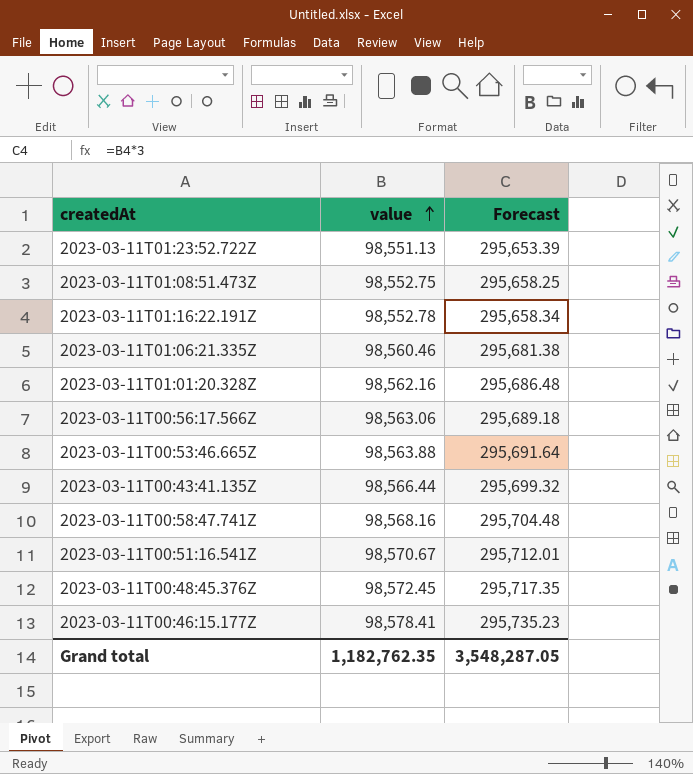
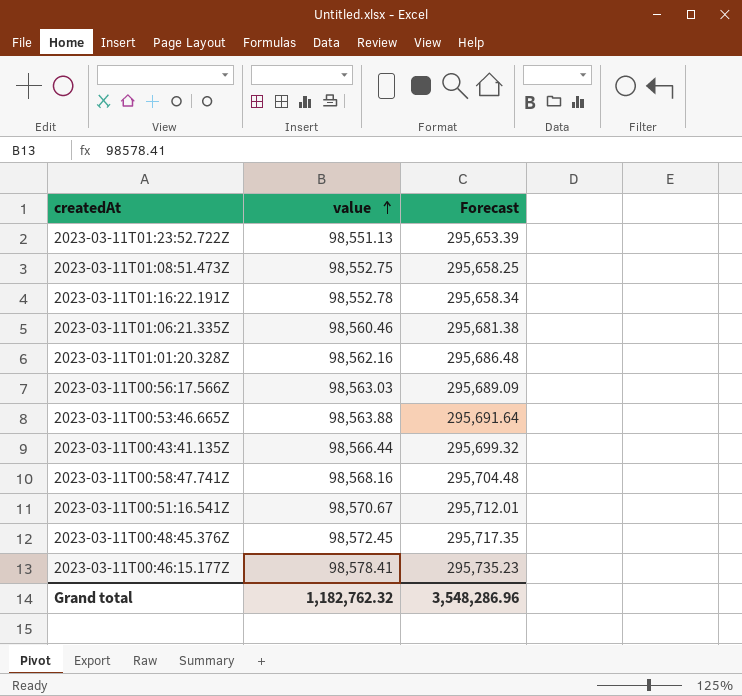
2023-03-11T00:56:17.566Z | value: 98,563.06 -> 98,563.03
2023-03-11T00:56:17.566Z | Forecast: 295,689.18 -> 295,689.09
Grand total | value: 1,182,762.35 -> 1,182,762.32
Grand total | Forecast: 3,548,287.05 -> 3,548,286.96

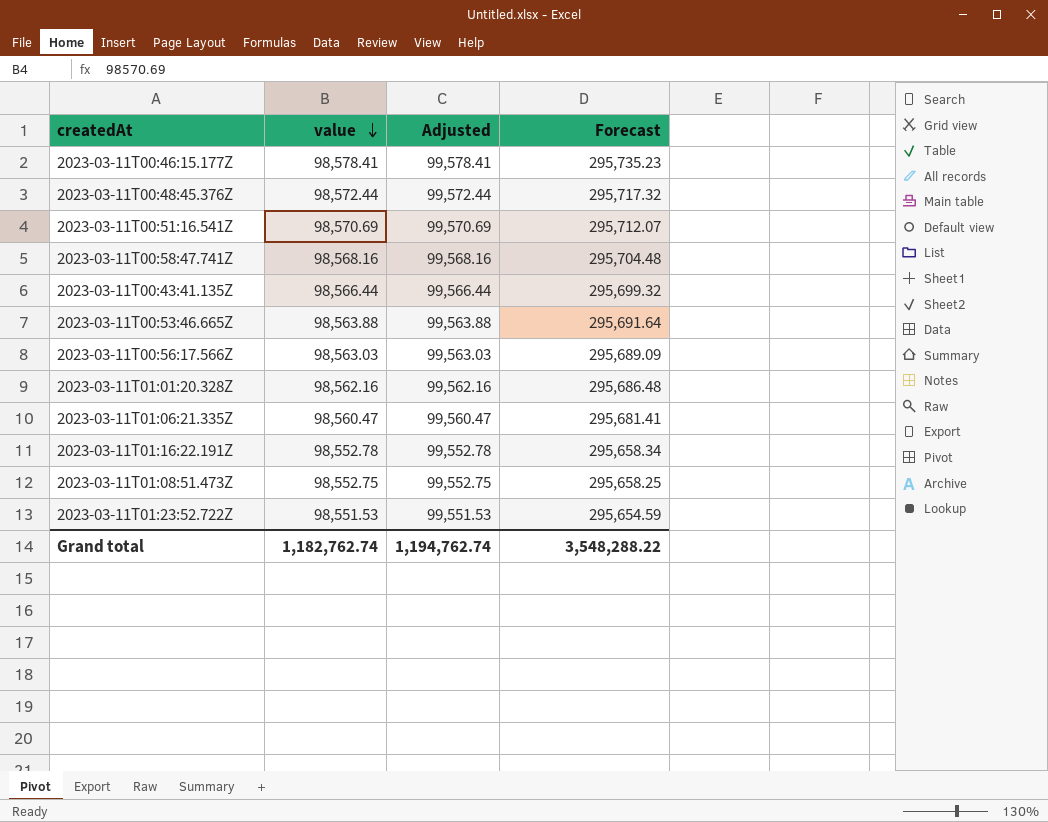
row order: value ascending -> value descending
column Adjusted | formula: none -> [value] + 1000
2023-03-11T00:48:45.376Z | value: 98,572.45 -> 98,572.44
2023-03-11T00:48:45.376Z | Forecast: 295,717.35 -> 295,717.32
2023-03-11T00:51:16.541Z | value: 98,570.67 -> 98,570.69
2023-03-11T00:51:16.541Z | Forecast: 295,712.01 -> 295,712.07
2023-03-11T01:06:21.335Z | value: 98,560.46 -> 98,560.47
2023-03-11T01:06:21.335Z | Forecast: 295,681.38 -> 295,681.41
2023-03-11T01:23:52.722Z | value: 98,551.13 -> 98,551.53
2023-03-11T01:23:52.722Z | Forecast: 295,653.39 -> 295,654.59
Grand total | value: 1,182,762.32 -> 1,182,762.74
Grand total | Forecast: 3,548,286.96 -> 3,548,288.22

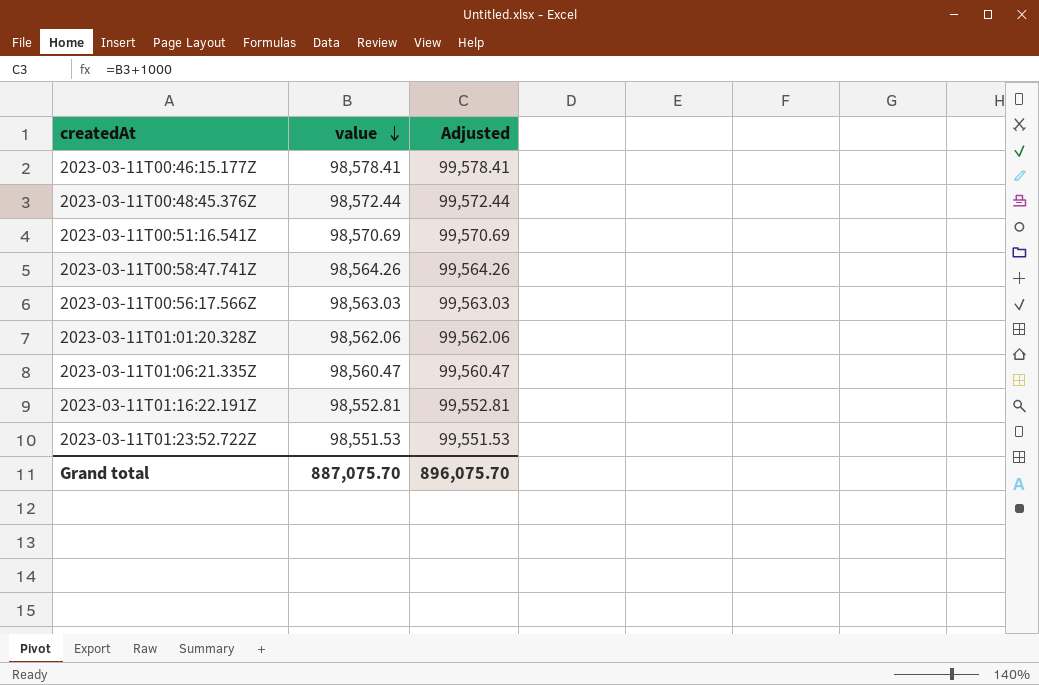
column Forecast | formula: [value] * 3 -> none
row 2023-03-11T00:43:41.135Z: 98,566.44 | 99,566.44 | 295,699.32 -> none
row 2023-03-11T00:53:46.665Z: 98,563.88 | 99,563.88 | 295,691.64 -> none
row 2023-03-11T01:08:51.473Z: 98,552.75 | 99,552.75 | 295,658.25 -> none
2023-03-11T00:58:47.741Z | value: 98,568.16 -> 98,564.26
2023-03-11T00:58:47.741Z | Adjusted: 99,568.16 -> 99,564.26
2023-03-11T01:01:20.328Z | value: 98,562.16 -> 98,562.06
2023-03-11T01:01:20.328Z | Adjusted: 99,562.16 -> 99,562.06
2023-03-11T01:16:22.191Z | value: 98,552.78 -> 98,552.81
2023-03-11T01:16:22.191Z | Adjusted: 99,552.78 -> 99,552.81
Grand total | value: 1,182,762.74 -> 887,075.70
Grand total | Adjusted: 1,194,762.74 -> 896,075.70

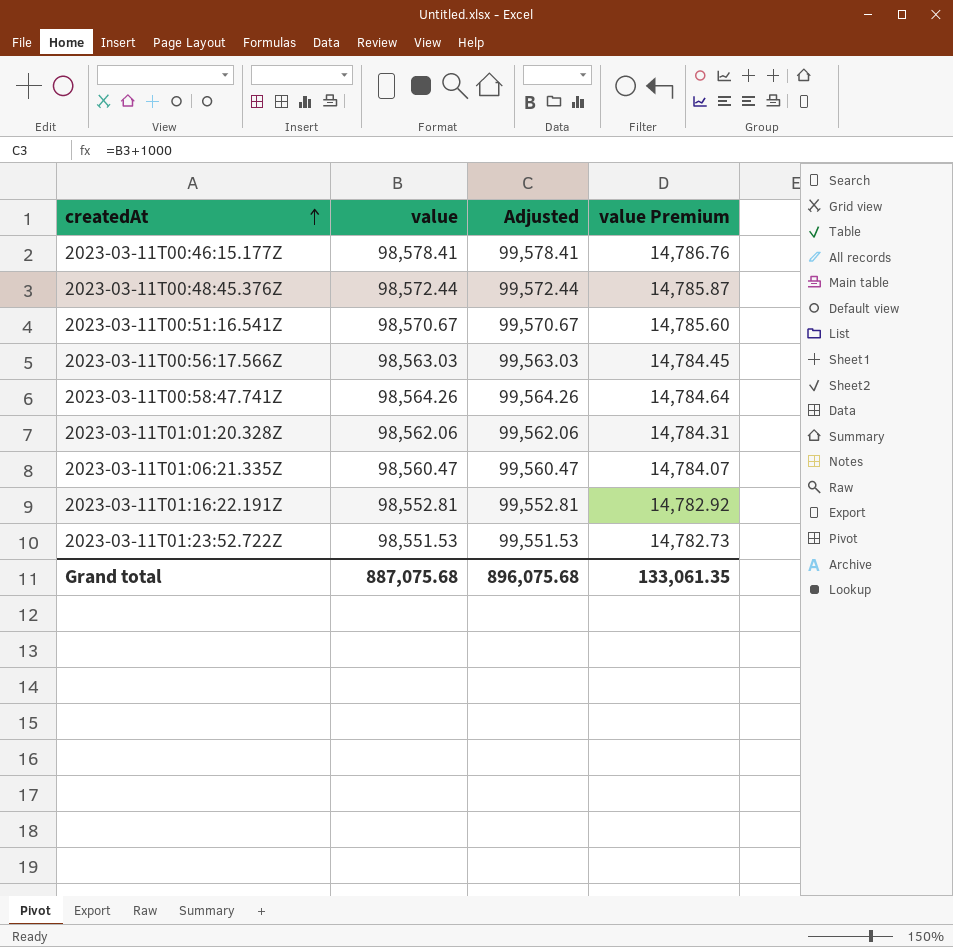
row order: value descending -> createdAt ascending
column value Premium | formula: none -> [value] * 0.15
2023-03-11T00:51:16.541Z | value: 98,570.69 -> 98,570.67
2023-03-11T00:51:16.541Z | Adjusted: 99,570.69 -> 99,570.67
Grand total | value: 887,075.70 -> 887,075.68
Grand total | Adjusted: 896,075.70 -> 896,075.68

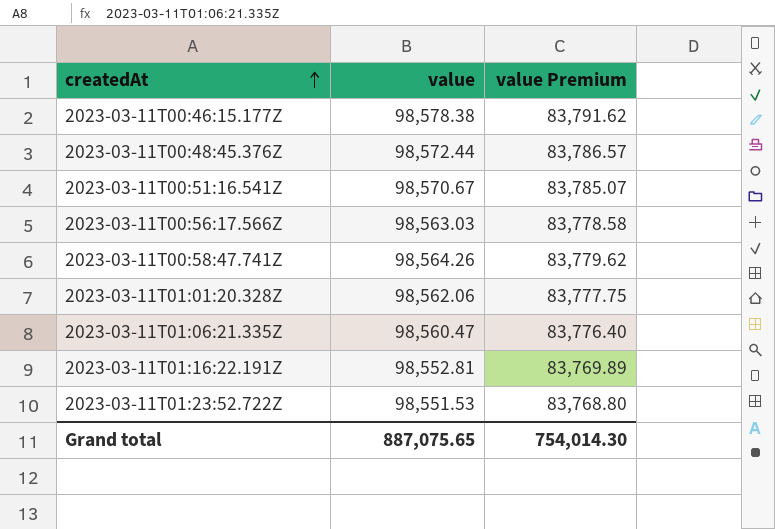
column Adjusted | formula: [value] + 1000 -> none
column value Premium | formula: [value] * 0.15 -> [value] * 0.85
2023-03-11T00:46:15.177Z | value: 98,578.41 -> 98,578.38
Grand total | value: 887,075.68 -> 887,075.65
Grand total | value Premium: 133,061.35 -> 754,014.30

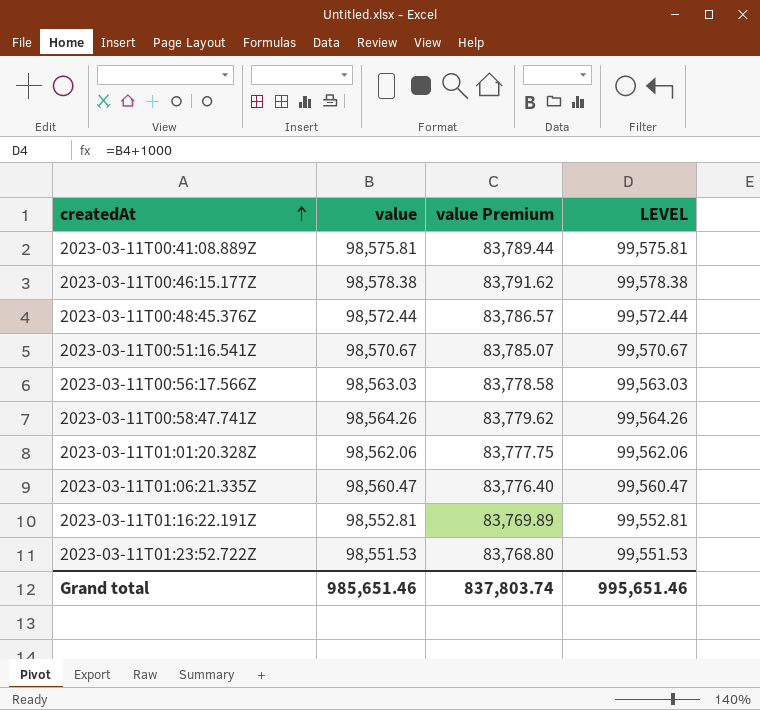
column LEVEL | formula: none -> [value] + 1000
row 2023-03-11T00:41:08.889Z: none -> 98,575.81 | 83,789.44 | 99,575.81
Grand total | value: 887,075.65 -> 985,651.46
Grand total | value Premium: 754,014.30 -> 837,803.74

